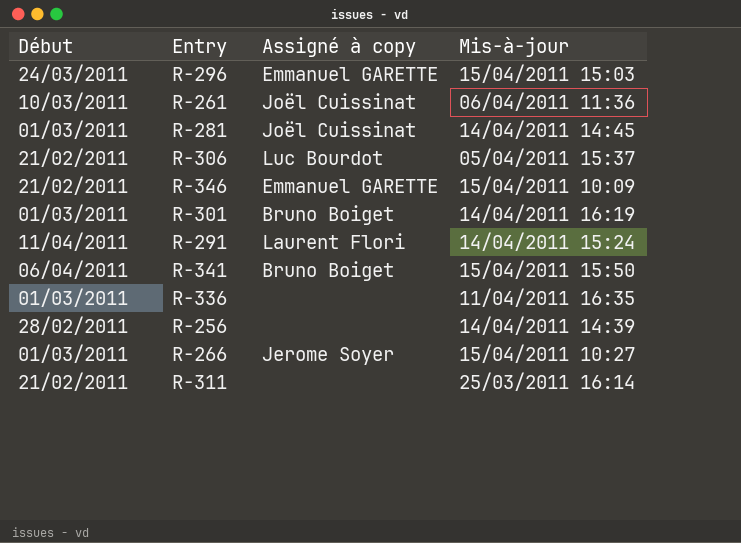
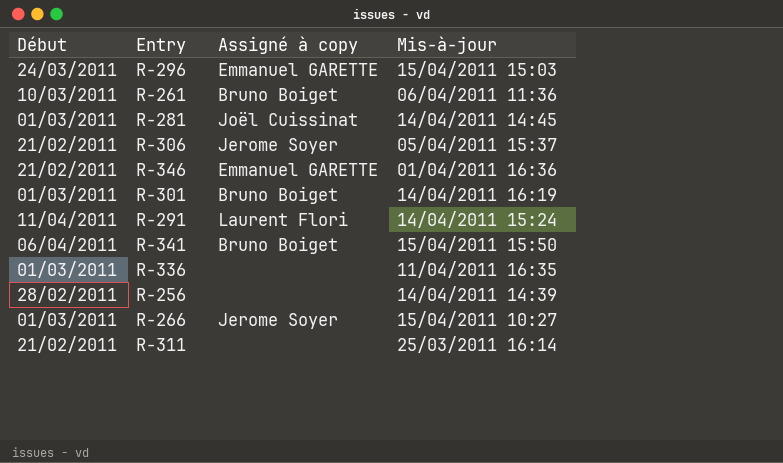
R-261 | Assigné à copy: Joël Cuissinat -> Bruno Boiget
R-306 | Assigné à copy: Luc Bourdot -> Jerome Soyer
R-346 | Mis-à-jour: 15/04/2011 10:09 -> 01/04/2011 16:36

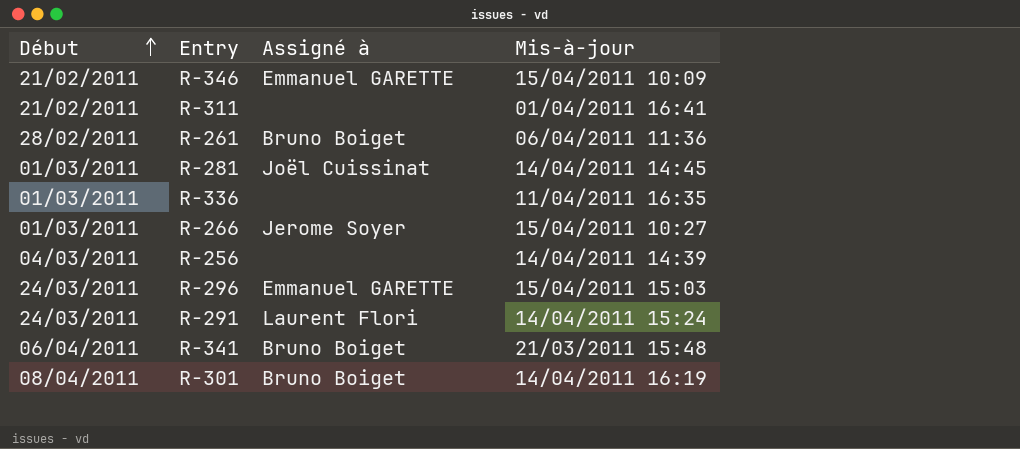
row order: none -> Début ascending
column name: Assigné à copy -> Assigné à
row R-306: 21/02/2011 | Jerome Soyer | 05/04/2011 15:37 -> none
R-346 | Mis-à-jour: 01/04/2011 16:36 -> 15/04/2011 10:09
R-311 | Mis-à-jour: 25/03/2011 16:14 -> 01/04/2011 16:41
R-261 | Début: 10/03/2011 -> 28/02/2011
R-256 | Début: 28/02/2011 -> 04/03/2011
R-291 | Début: 11/04/2011 -> 24/03/2011
R-341 | Mis-à-jour: 15/04/2011 15:50 -> 21/03/2011 15:48
R-301 | Début: 01/03/2011 -> 08/04/2011

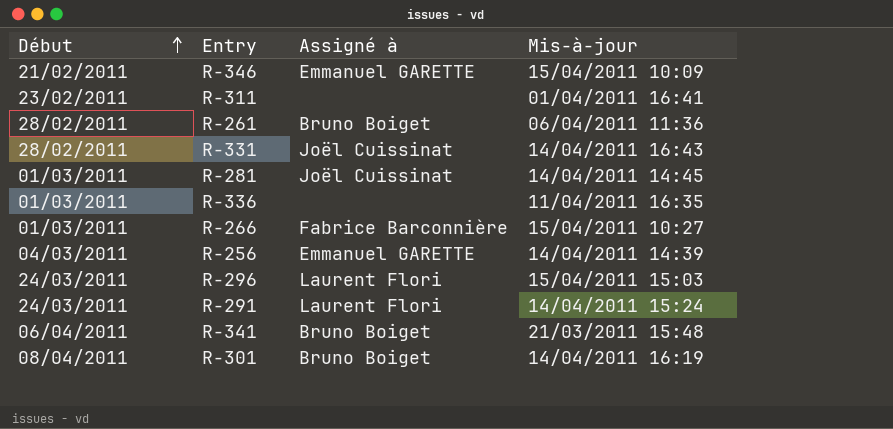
R-311 | Début: 21/02/2011 -> 23/02/2011
row R-331: none -> 28/02/2011 | Joël Cuissinat | 14/04/2011 16:43
R-266 | Assigné à: Jerome Soyer -> Fabrice Barconnière
R-256 | Assigné à: none -> Emmanuel GARETTE
R-296 | Assigné à: Emmanuel GARETTE -> Laurent Flori

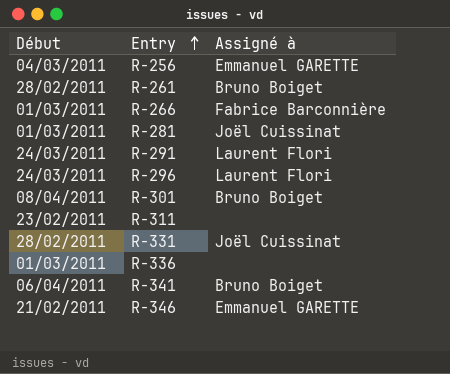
row order: Début ascending -> Entry ascending
column Mis-à-jour | position: 4 -> none

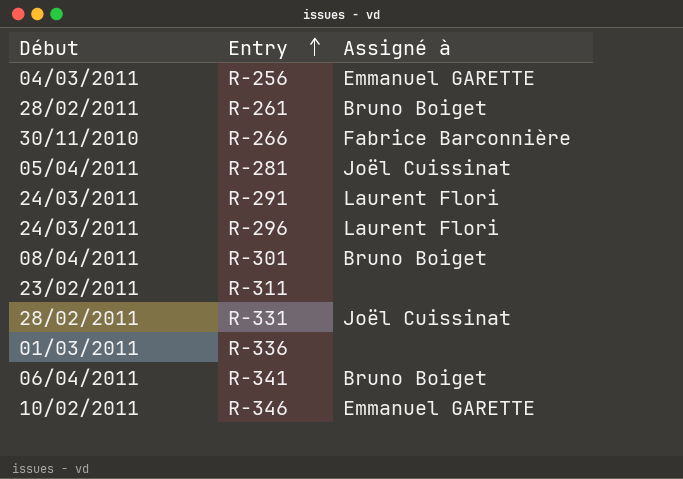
R-266 | Début: 01/03/2011 -> 30/11/2010
R-281 | Début: 01/03/2011 -> 05/04/2011
R-346 | Début: 21/02/2011 -> 10/02/2011

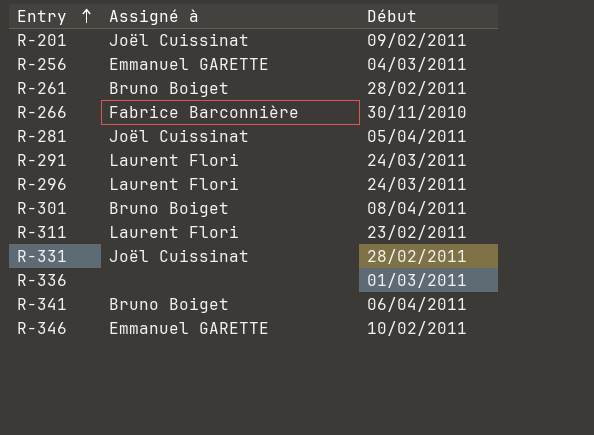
column Début | position: 1 -> 3
row R-201: none -> Joël Cuissinat | 09/02/2011
R-311 | Assigné à: none -> Laurent Flori

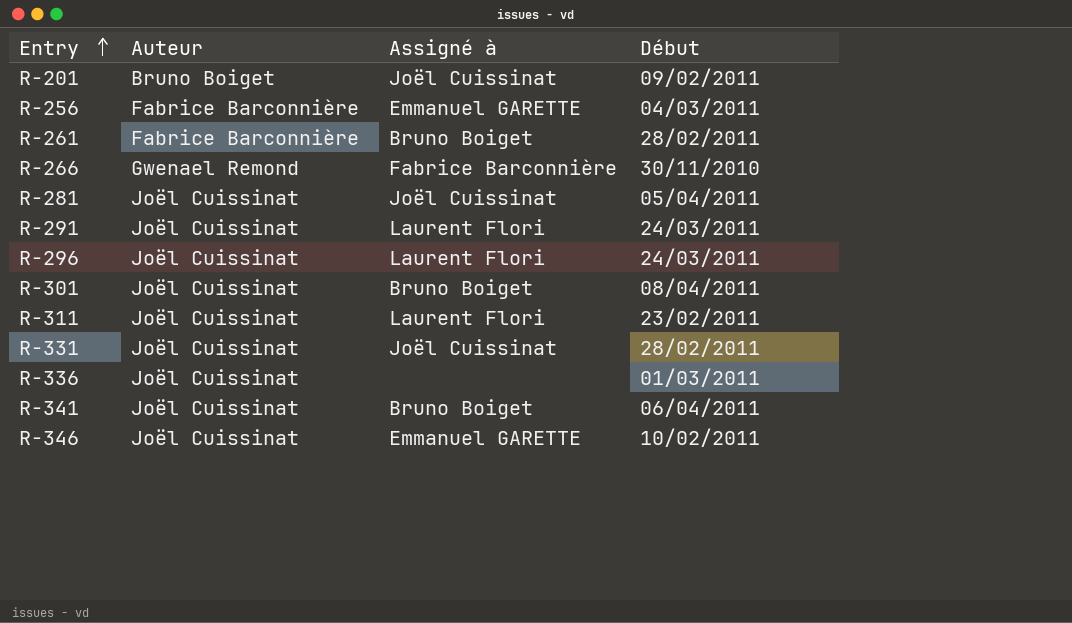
column Auteur | position: none -> 2

